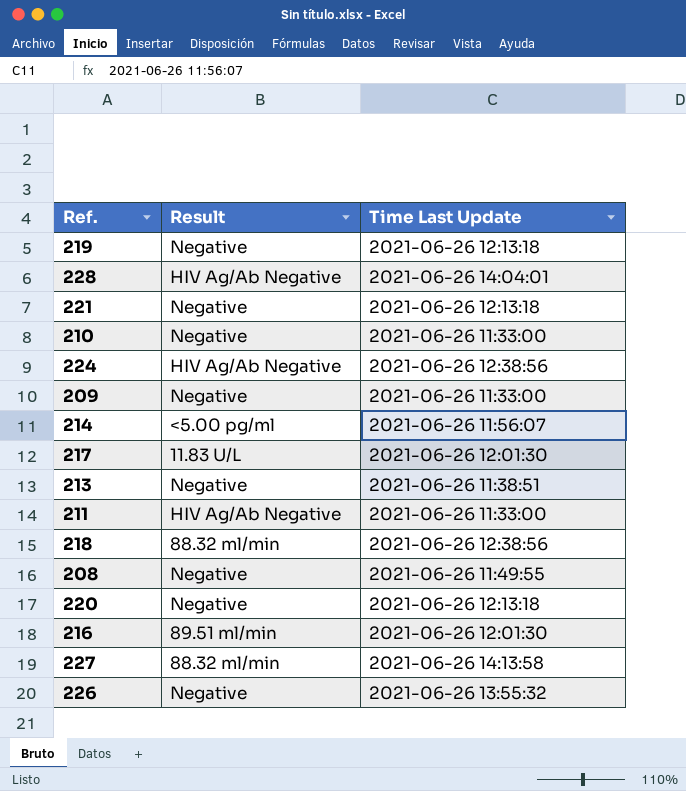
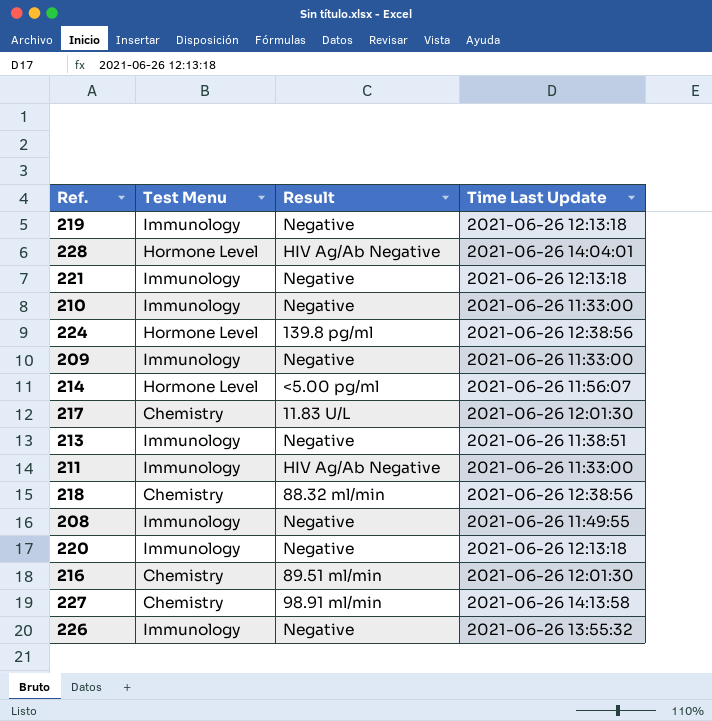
column Test Menu | position: none -> 2
224 | Result: HIV Ag/Ab Negative -> 139.8 pg/ml
227 | Result: 88.32 ml/min -> 98.91 ml/min

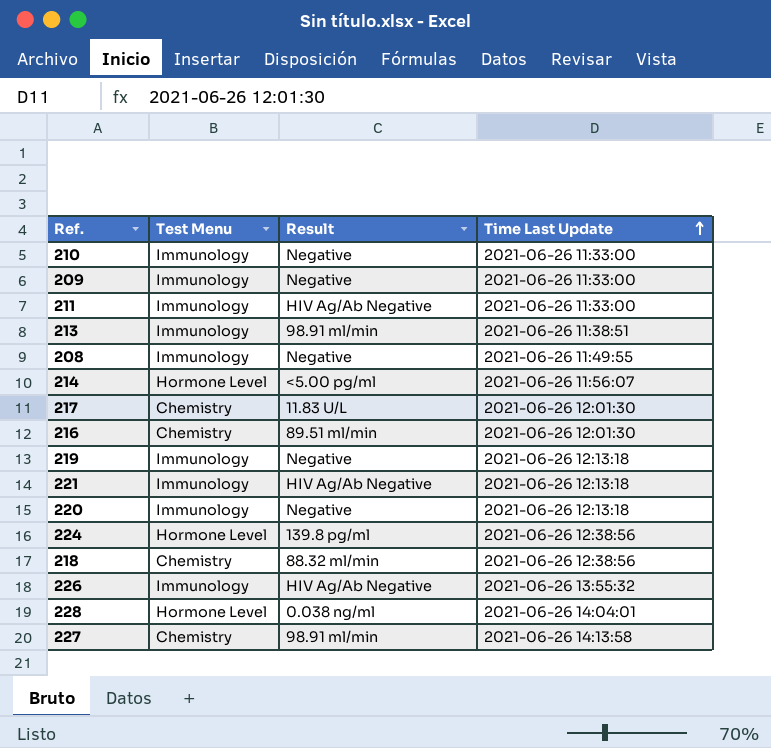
row order: none -> Time Last Update ascending
213 | Result: Negative -> 98.91 ml/min
221 | Result: Negative -> HIV Ag/Ab Negative
226 | Result: Negative -> HIV Ag/Ab Negative
228 | Result: HIV Ag/Ab Negative -> 0.038 ng/ml

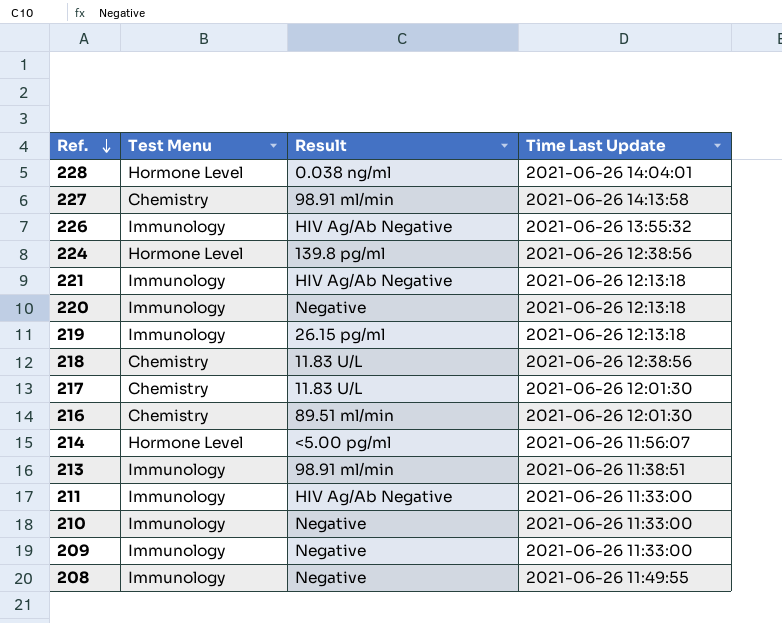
row order: Time Last Update ascending -> Ref. descending
219 | Result: Negative -> 26.15 pg/ml
218 | Result: 88.32 ml/min -> 11.83 U/L

